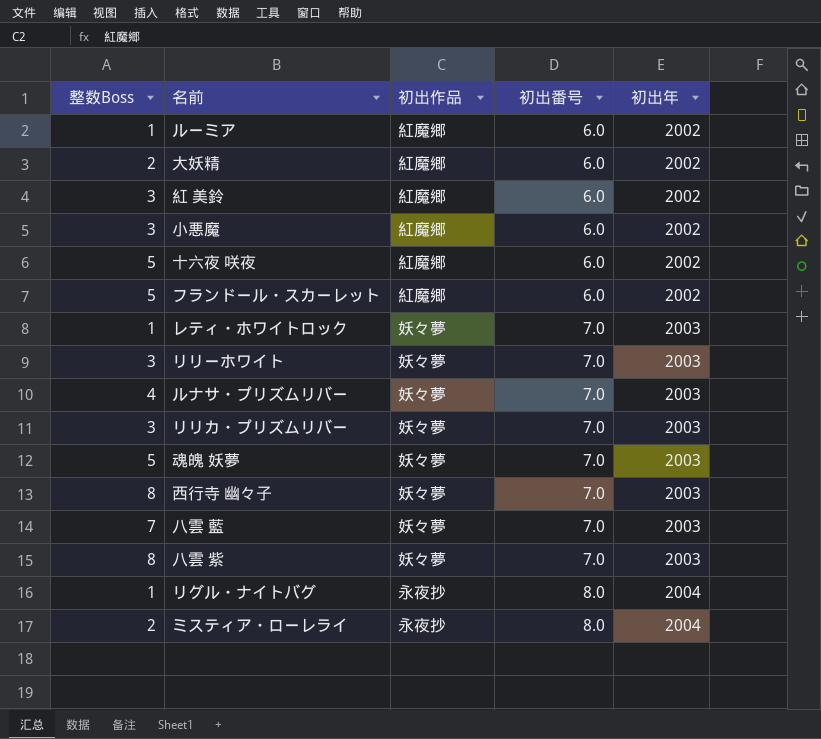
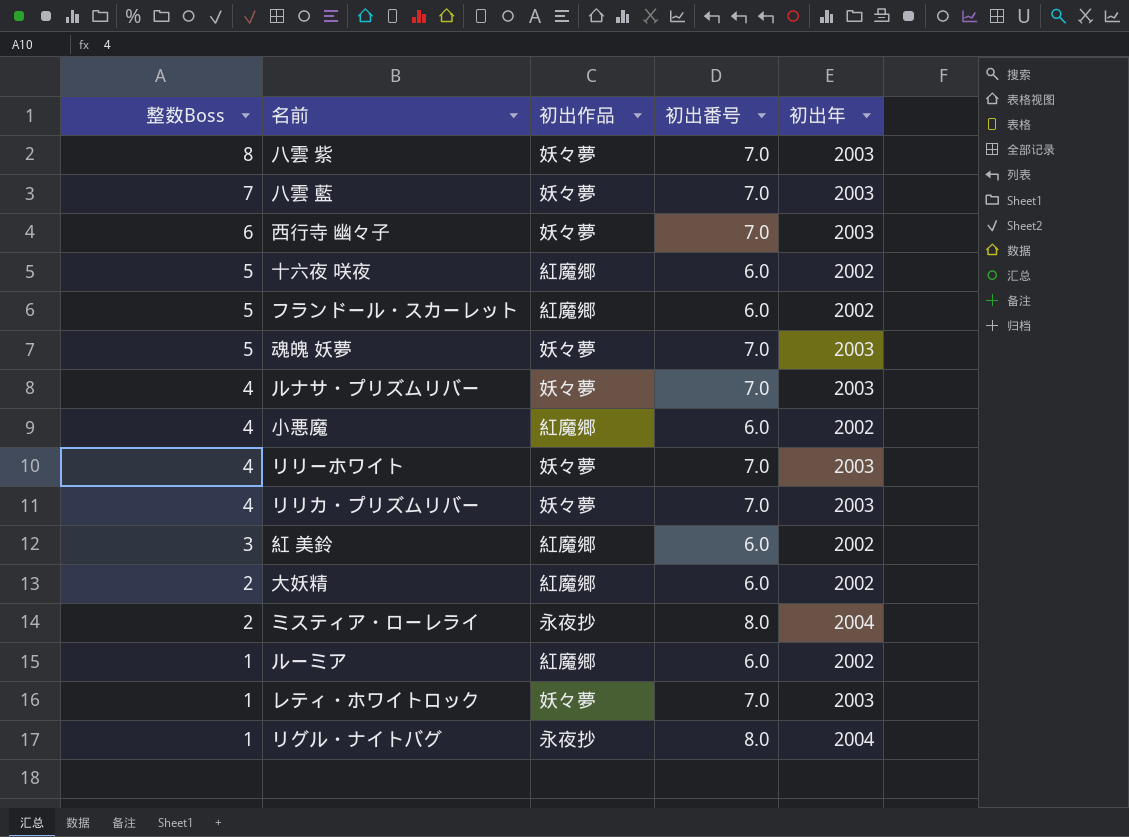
row order: 初出番号 ascending -> 整数Boss descending
西行寺 幽々子 | 整数Boss: 8 -> 6
小悪魔 | 整数Boss: 3 -> 4
リリーホワイト | 整数Boss: 3 -> 4
リリカ・プリズムリバー | 整数Boss: 3 -> 4

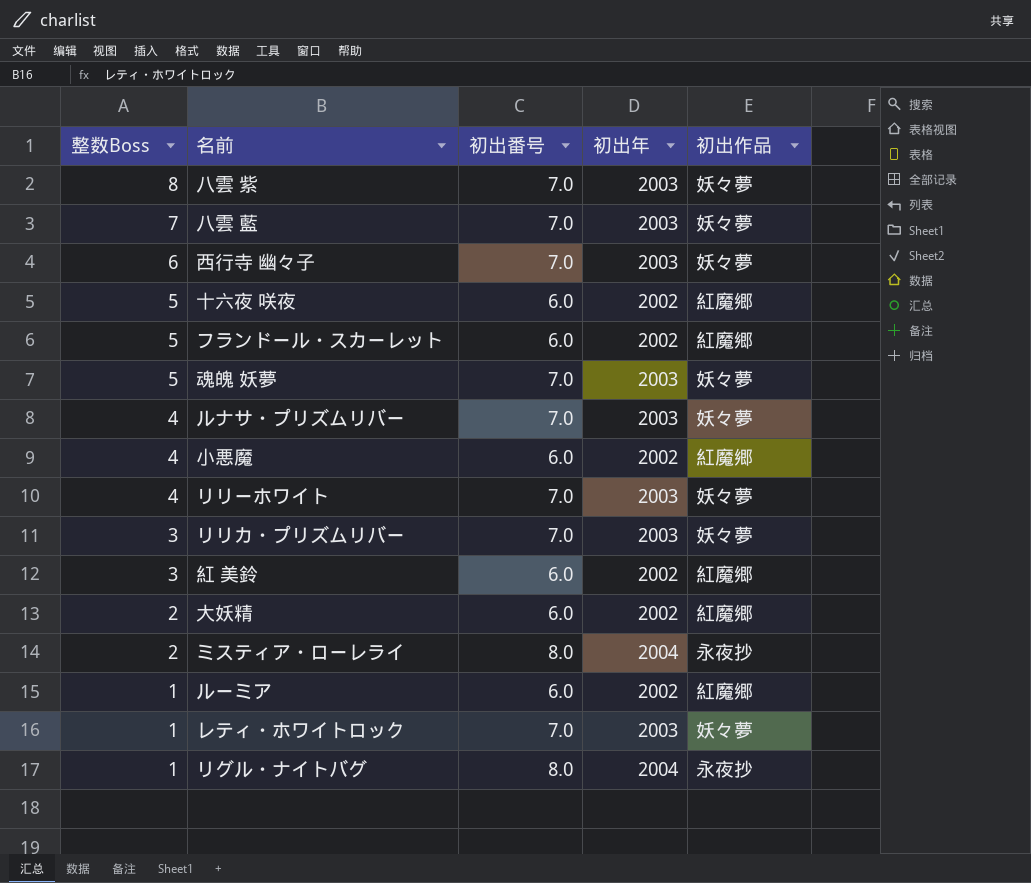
column 初出作品 | position: 3 -> 5
リリカ・プリズムリバー | 整数Boss: 4 -> 3

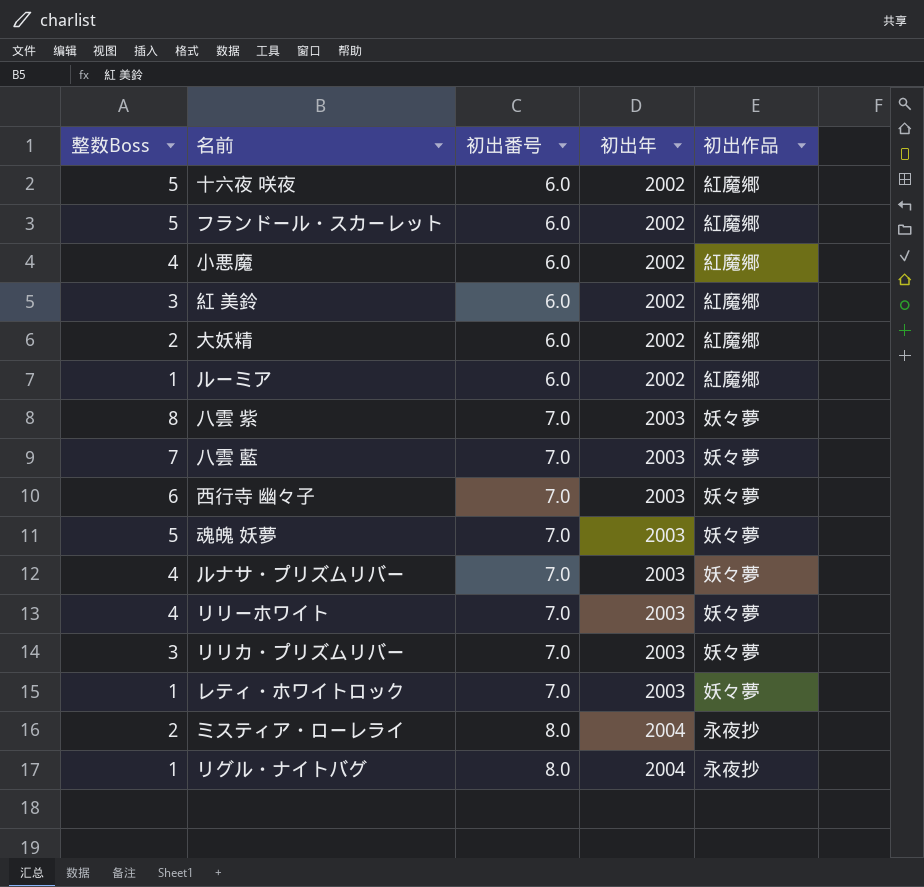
row order: 整数Boss descending -> 初出番号 ascending

